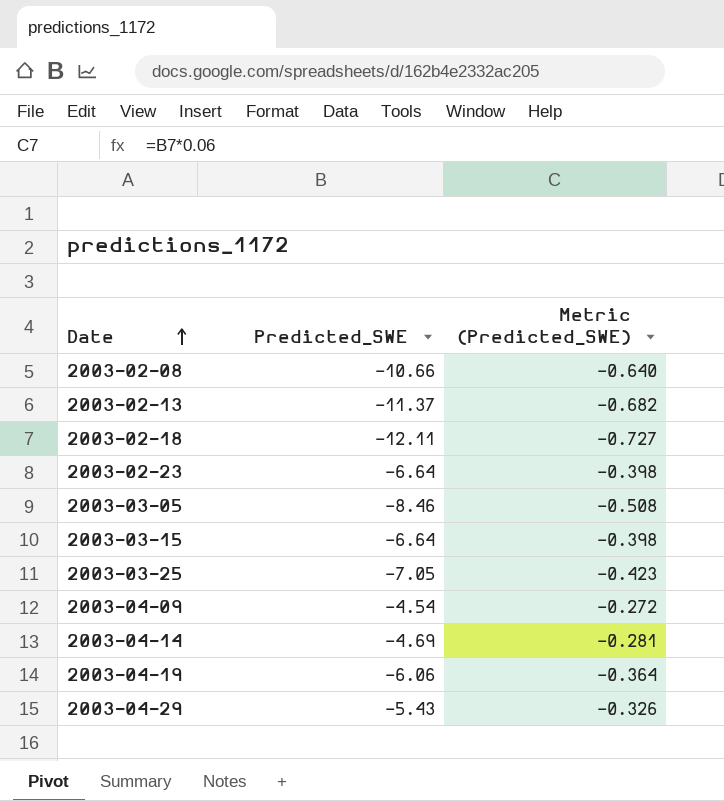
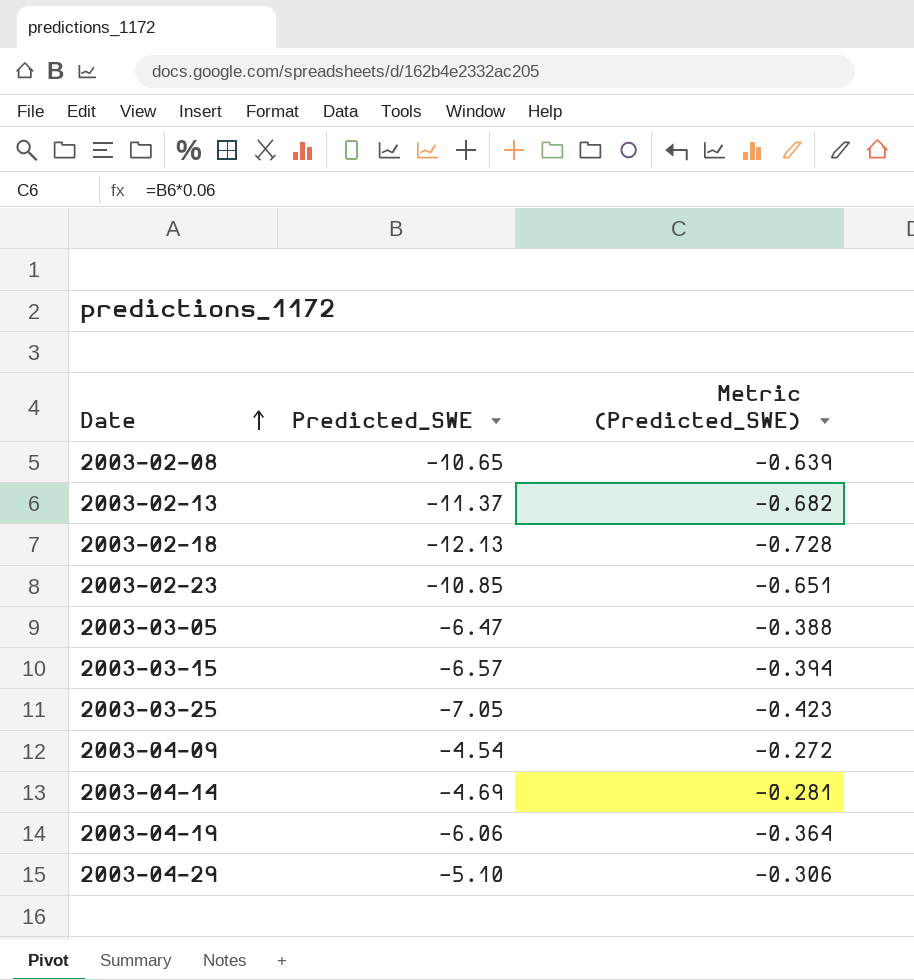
2003-02-08 | Predicted_SWE: -10.66 -> -10.65
2003-02-08 | Metric (Predicted_SWE): -0.640 -> -0.639
2003-02-18 | Predicted_SWE: -12.11 -> -12.13
2003-02-18 | Metric (Predicted_SWE): -0.727 -> -0.728
2003-02-23 | Predicted_SWE: -6.64 -> -10.85
2003-02-23 | Metric (Predicted_SWE): -0.398 -> -0.651
2003-03-05 | Predicted_SWE: -8.46 -> -6.47
2003-03-05 | Metric (Predicted_SWE): -0.508 -> -0.388
2003-03-15 | Predicted_SWE: -6.64 -> -6.57
2003-03-15 | Metric (Predicted_SWE): -0.398 -> -0.394
2003-04-29 | Predicted_SWE: -5.43 -> -5.10
2003-04-29 | Metric (Predicted_SWE): -0.326 -> -0.306

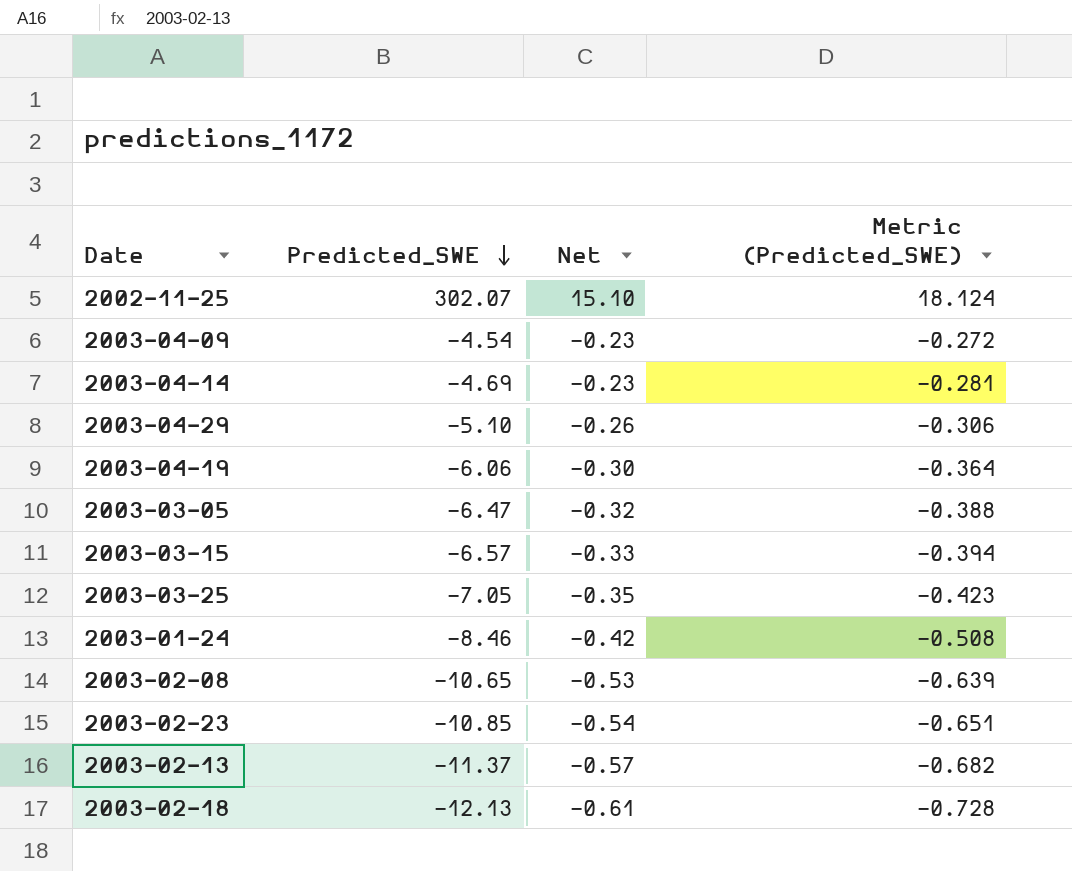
row order: Date ascending -> Predicted_SWE descending
column Net | formula: none -> [Predicted_SWE] * 0.05
row 2002-11-25: none -> 302.07 | 15.10 | 18.124
row 2003-01-24: none -> -8.46 | -0.42 | -0.508

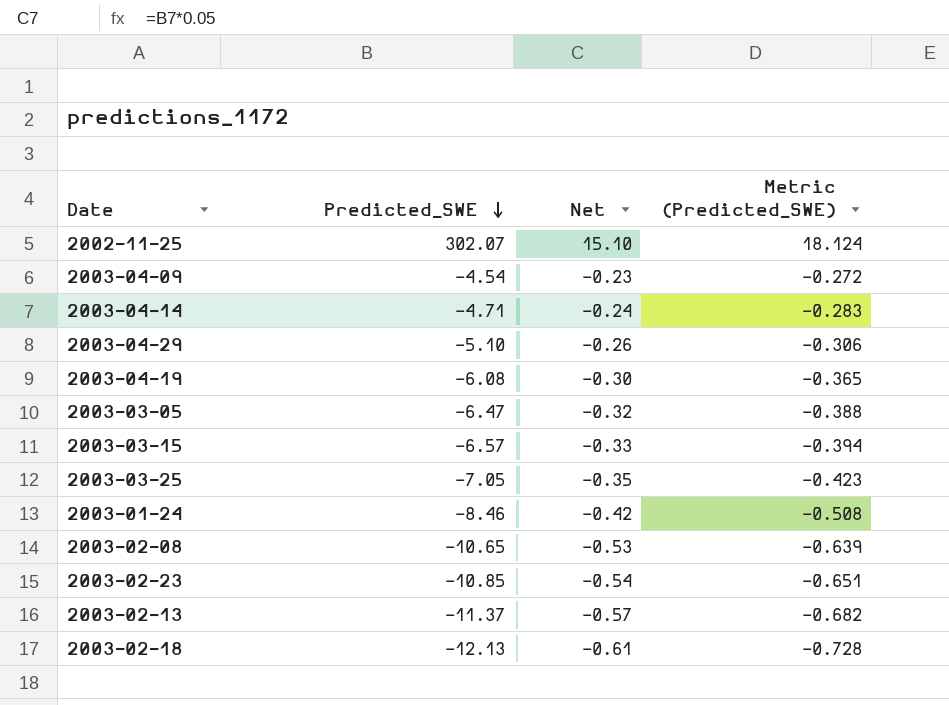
2003-04-14 | Predicted_SWE: -4.69 -> -4.71
2003-04-14 | Net: -0.23 -> -0.24
2003-04-14 | Metric (Predicted_SWE): -0.281 -> -0.283
2003-04-19 | Predicted_SWE: -6.06 -> -6.08
2003-04-19 | Metric (Predicted_SWE): -0.364 -> -0.365

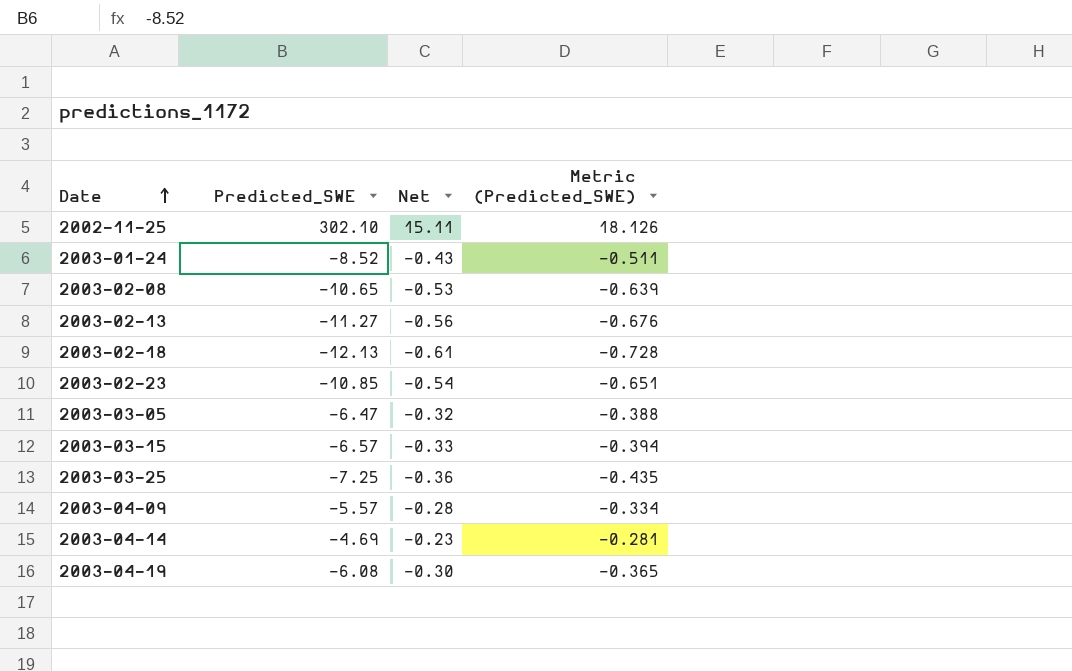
row order: Predicted_SWE descending -> Date ascending
row 2003-04-29: -5.10 | -0.26 | -0.306 -> none
2002-11-25 | Predicted_SWE: 302.07 -> 302.10
2002-11-25 | Net: 15.10 -> 15.11
2002-11-25 | Metric (Predicted_SWE): 18.124 -> 18.126
2003-01-24 | Predicted_SWE: -8.46 -> -8.52
2003-01-24 | Net: -0.42 -> -0.43
2003-01-24 | Metric (Predicted_SWE): -0.508 -> -0.511
2003-02-13 | Predicted_SWE: -11.37 -> -11.27
2003-02-13 | Net: -0.57 -> -0.56
2003-02-13 | Metric (Predicted_SWE): -0.682 -> -0.676
2003-03-25 | Predicted_SWE: -7.05 -> -7.25
2003-03-25 | Net: -0.35 -> -0.36
2003-03-25 | Metric (Predicted_SWE): -0.423 -> -0.435
2003-04-09 | Predicted_SWE: -4.54 -> -5.57
2003-04-09 | Net: -0.23 -> -0.28
2003-04-09 | Metric (Predicted_SWE): -0.272 -> -0.334
2003-04-14 | Predicted_SWE: -4.71 -> -4.69
2003-04-14 | Net: -0.24 -> -0.23
2003-04-14 | Metric (Predicted_SWE): -0.283 -> -0.281

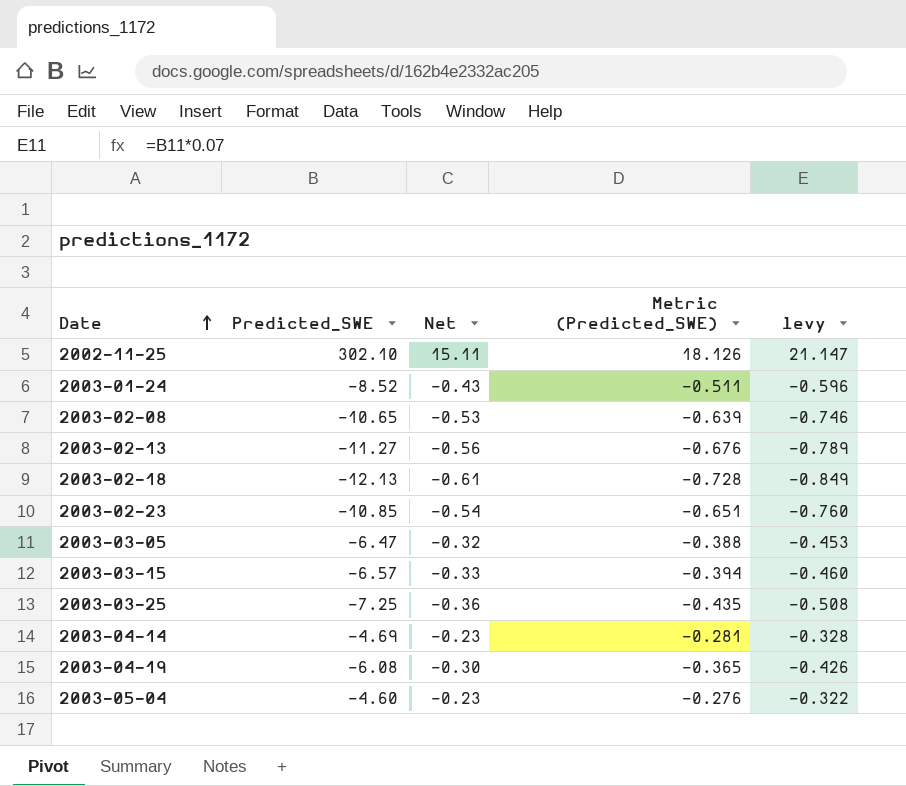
column levy | formula: none -> [Predicted_SWE] * 0.07
row 2003-04-09: -5.57 | -0.28 | -0.334 -> none
row 2003-05-04: none -> -4.60 | -0.23 | -0.276 | -0.322

